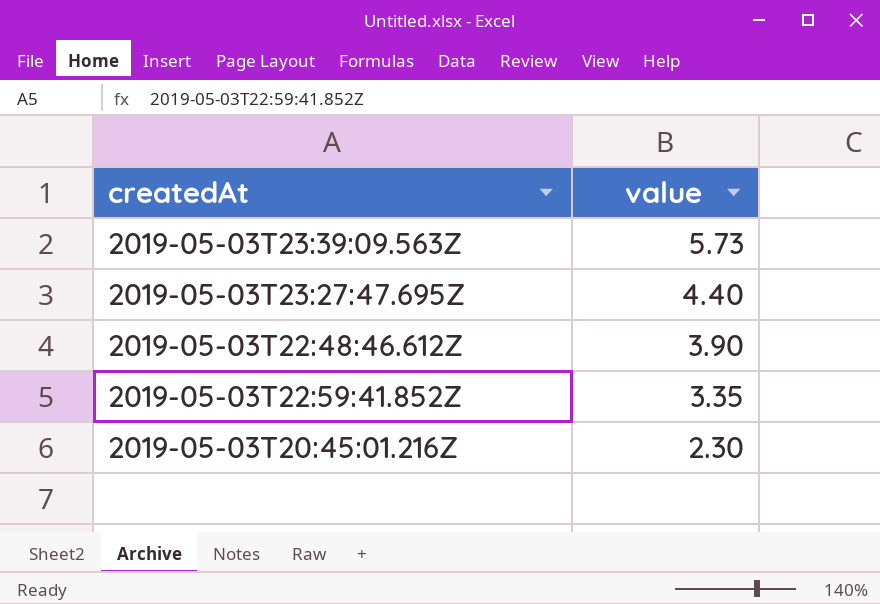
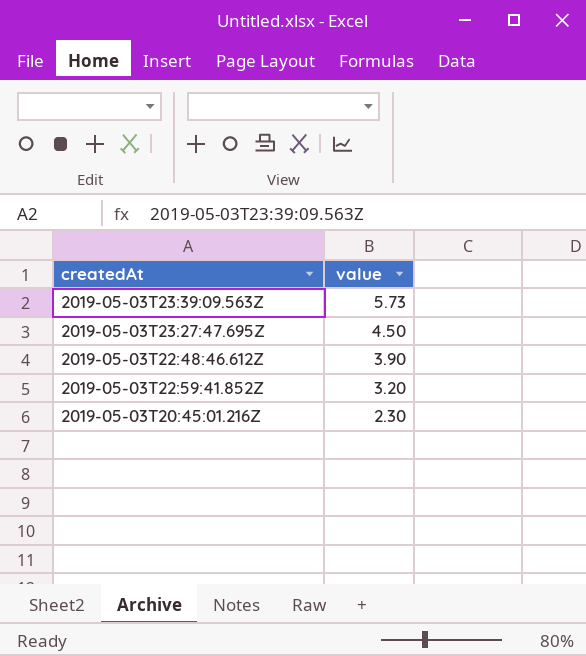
2019-05-03T23:27:47.695Z | value: 4.40 -> 4.50
2019-05-03T22:59:41.852Z | value: 3.35 -> 3.20

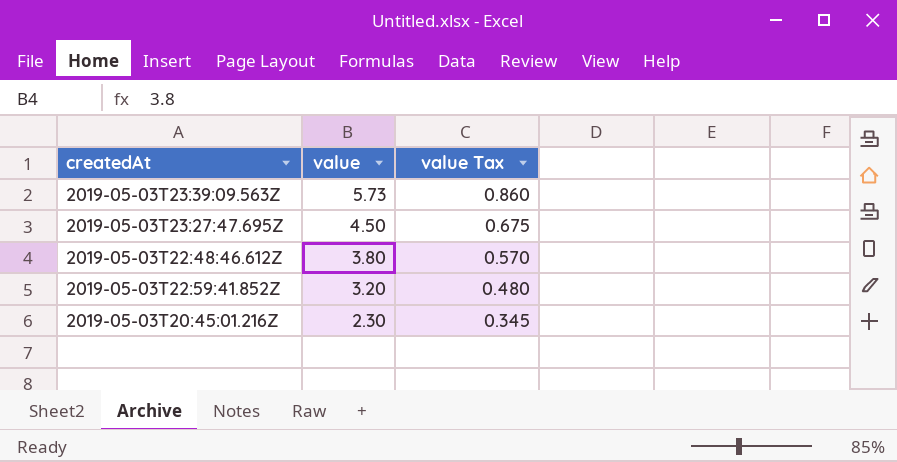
column value Tax | formula: none -> [value] * 0.15
2019-05-03T22:48:46.612Z | value: 3.90 -> 3.80

